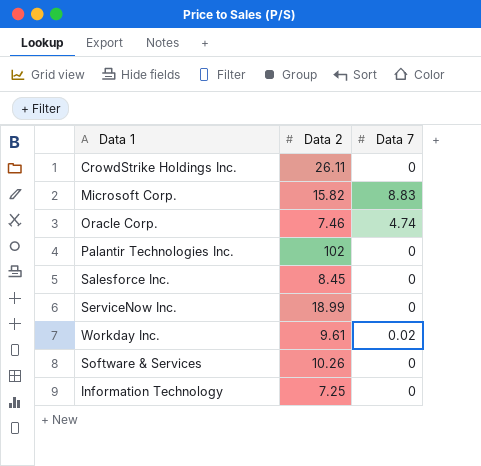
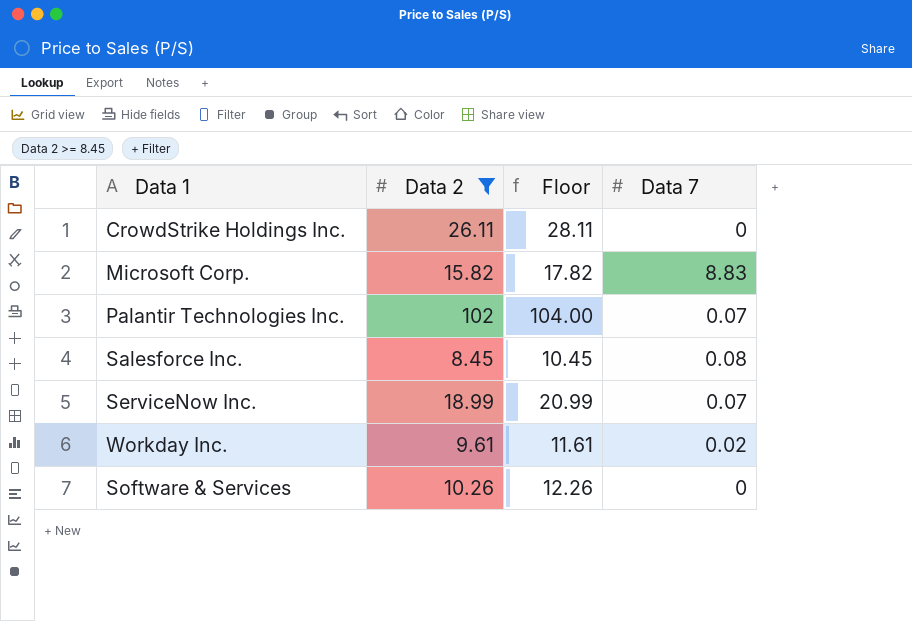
filter: none -> Data 2 >= 8.45
column Floor | formula: none -> [Data 2] + 2
Palantir Technologies Inc. | Data 7: 0 -> 0.07
Salesforce Inc. | Data 7: 0 -> 0.08
ServiceNow Inc. | Data 7: 0 -> 0.07

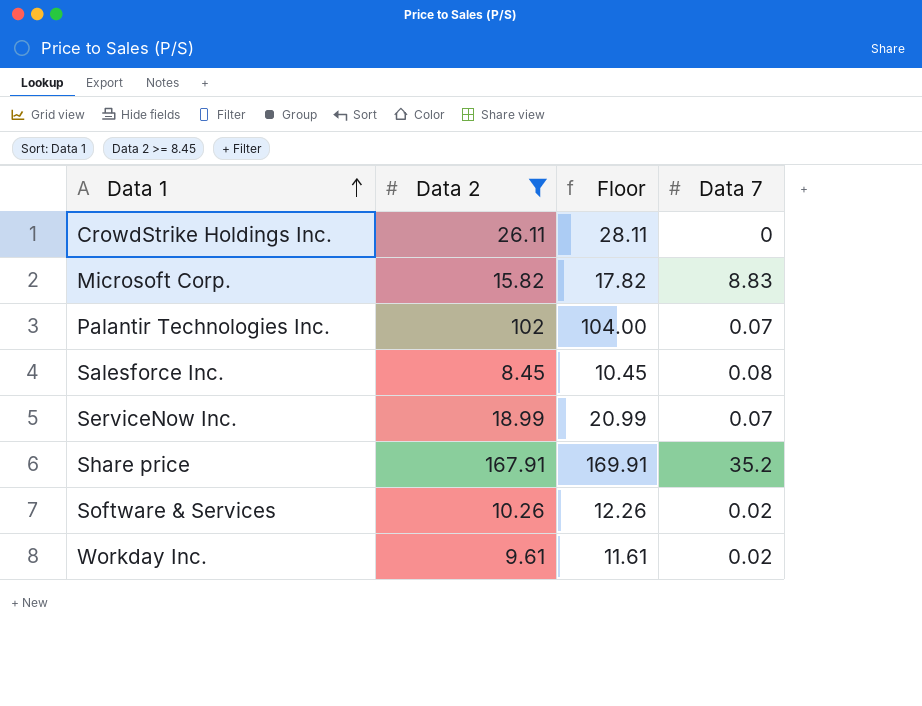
row order: none -> Data 1 ascending
row Share price: none -> 167.91 | 169.91 | 35.2
Software & Services | Data 7: 0 -> 0.02

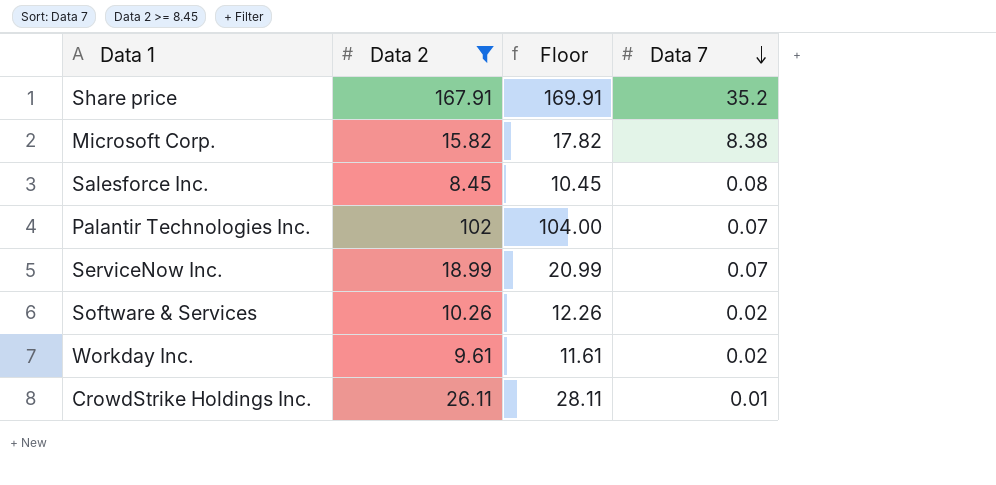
row order: Data 1 ascending -> Data 7 descending
Microsoft Corp. | Data 7: 8.83 -> 8.38
CrowdStrike Holdings Inc. | Data 7: 0 -> 0.01

